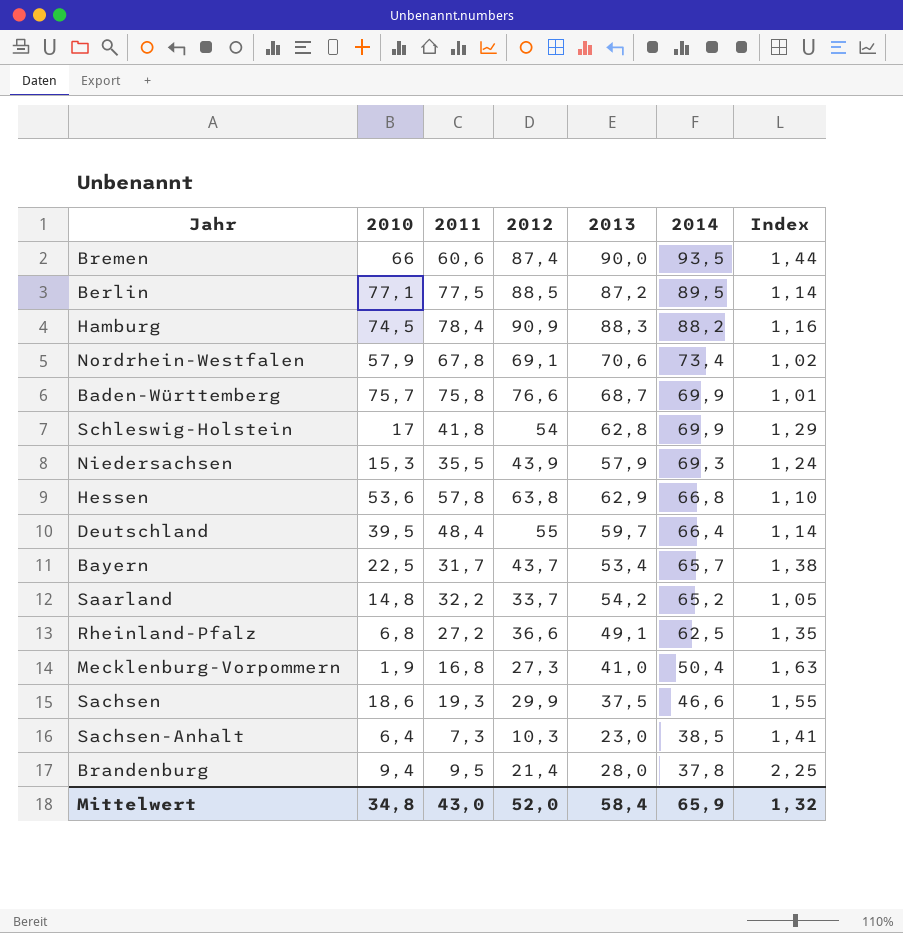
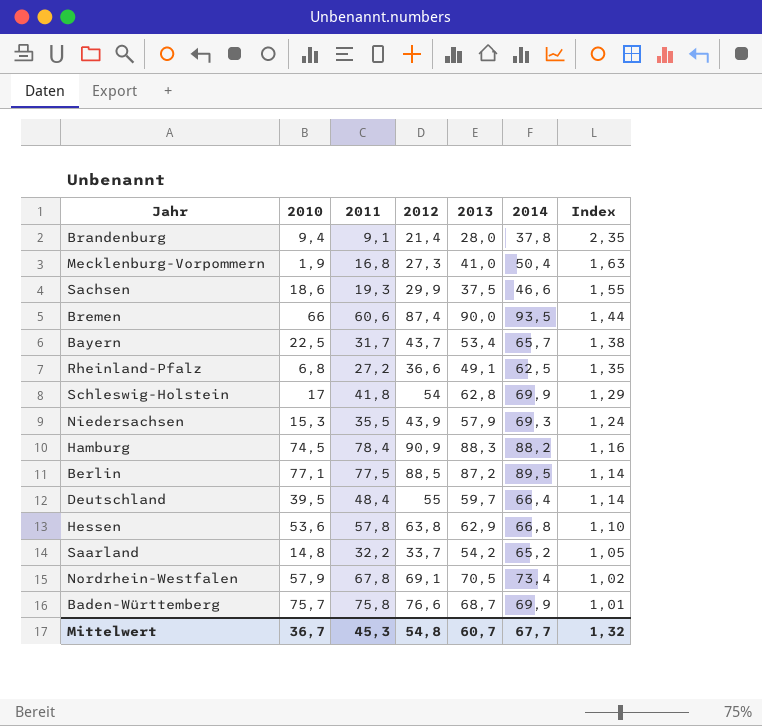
row order: 2014 descending -> Index descending
row Sachsen-Anhalt: 6,4 | 7,3 | 10,3 | 23,0 | 38,5 | 1,41 -> none
Brandenburg | 2011: 9,5 -> 9,1
Brandenburg | Index: 2,25 -> 2,35
Nordrhein-Westfalen | 2013: 70,6 -> 70,5
Mittelwert | 2010: 34,8 -> 36,7
Mittelwert | 2011: 43,0 -> 45,3
Mittelwert | 2012: 52,0 -> 54,8
Mittelwert | 2013: 58,4 -> 60,7
Mittelwert | 2014: 65,9 -> 67,7

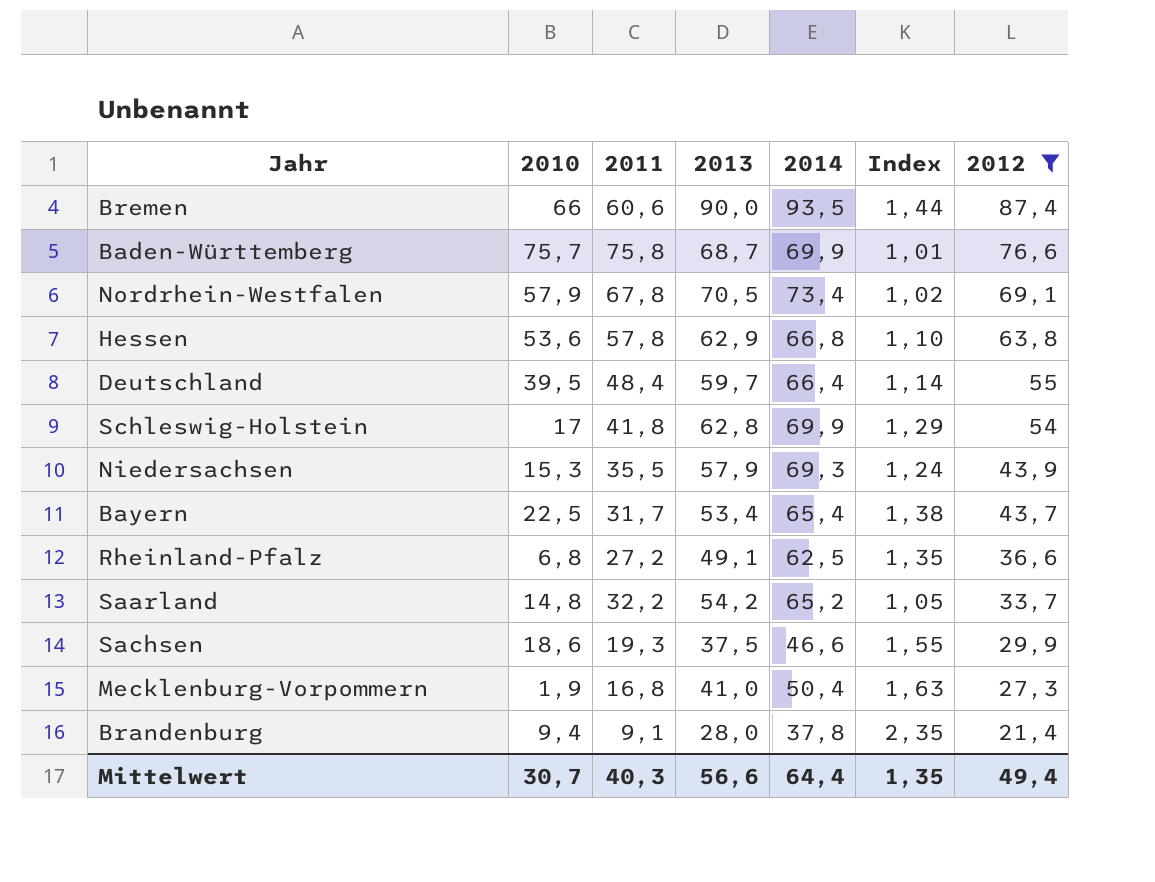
filter: none -> 2012 <= 87,4
row order: Index descending -> 2012 descending
column 2012 | position: 4 -> 7
Bayern | 2014: 65,7 -> 65,4
Mittelwert | 2010: 36,7 -> 30,7
Mittelwert | 2011: 45,3 -> 40,3
Mittelwert | 2013: 60,7 -> 56,6
Mittelwert | 2014: 67,7 -> 64,4
Mittelwert | Index: 1,32 -> 1,35
Mittelwert | 2012: 54,8 -> 49,4

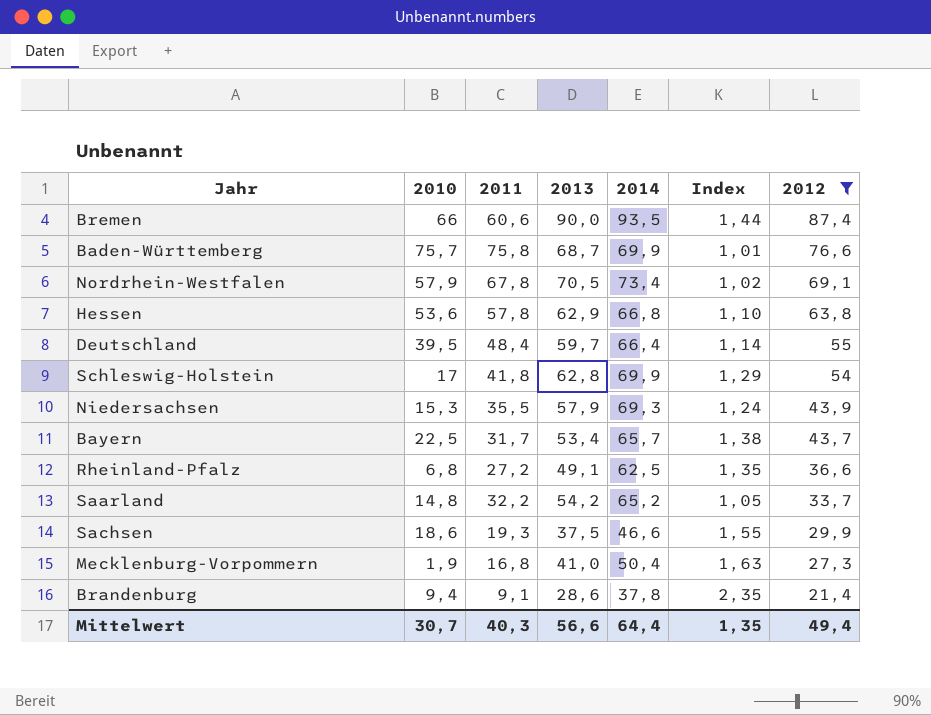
Bayern | 2014: 65,4 -> 65,7
Brandenburg | 2013: 28,0 -> 28,6

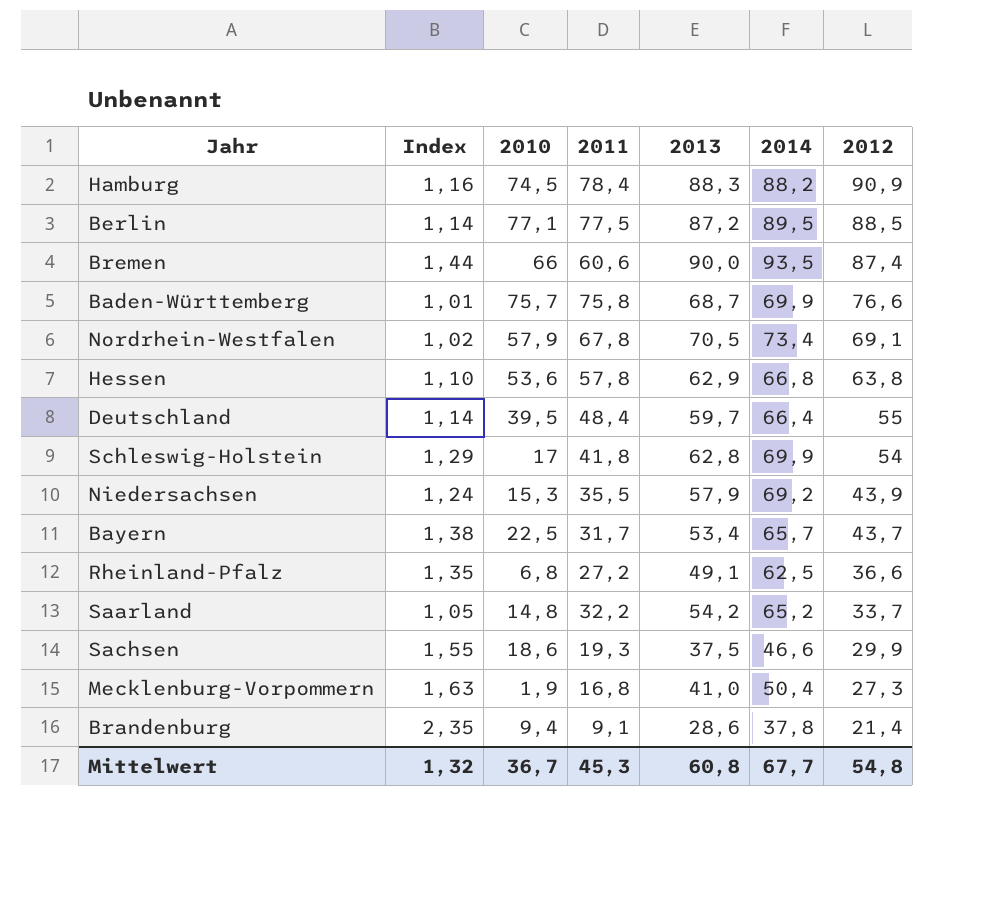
filter: 2012 <= 87,4 -> none
column Index | position: 6 -> 2
Niedersachsen | 2014: 69,3 -> 69,2
Mittelwert | Index: 1,35 -> 1,32
Mittelwert | 2010: 30,7 -> 36,7
Mittelwert | 2011: 40,3 -> 45,3
Mittelwert | 2013: 56,6 -> 60,8
Mittelwert | 2014: 64,4 -> 67,7
Mittelwert | 2012: 49,4 -> 54,8

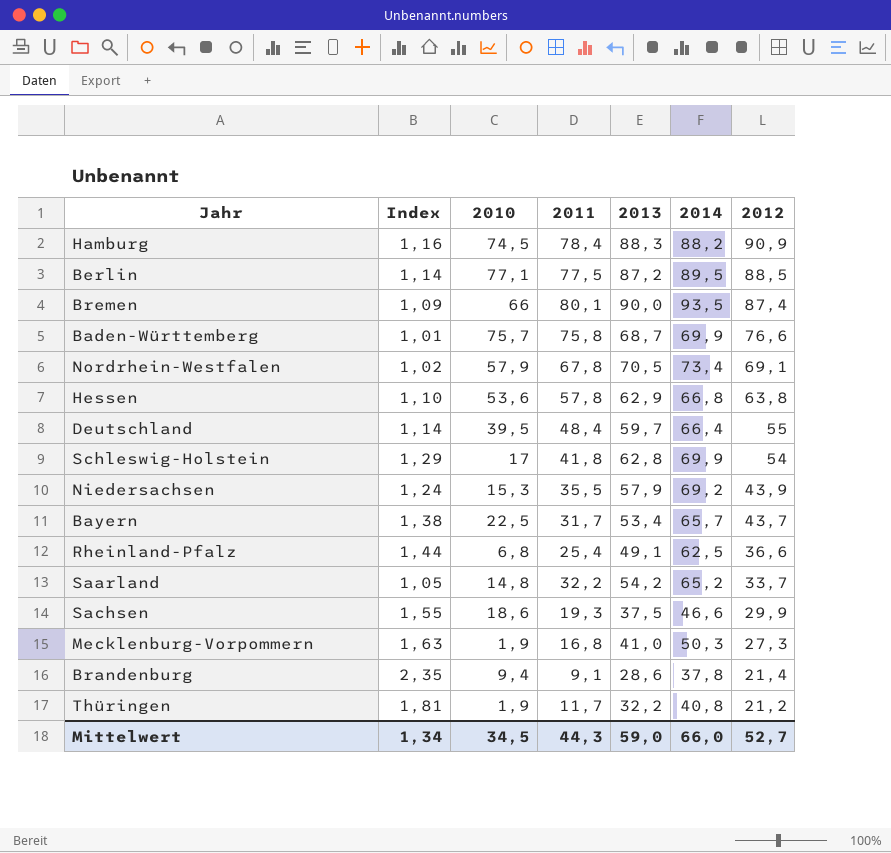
Bremen | Index: 1,44 -> 1,09
Bremen | 2011: 60,6 -> 80,1
Rheinland-Pfalz | Index: 1,35 -> 1,44
Rheinland-Pfalz | 2011: 27,2 -> 25,4
Mecklenburg-Vorpommern | 2014: 50,4 -> 50,3
row Thüringen: none -> 1,81 | 1,9 | 11,7 | 32,2 | 40,8 | 21,2
Mittelwert | Index: 1,32 -> 1,34
Mittelwert | 2010: 36,7 -> 34,5
Mittelwert | 2011: 45,3 -> 44,3
Mittelwert | 2013: 60,8 -> 59,0
Mittelwert | 2014: 67,7 -> 66,0
Mittelwert | 2012: 54,8 -> 52,7

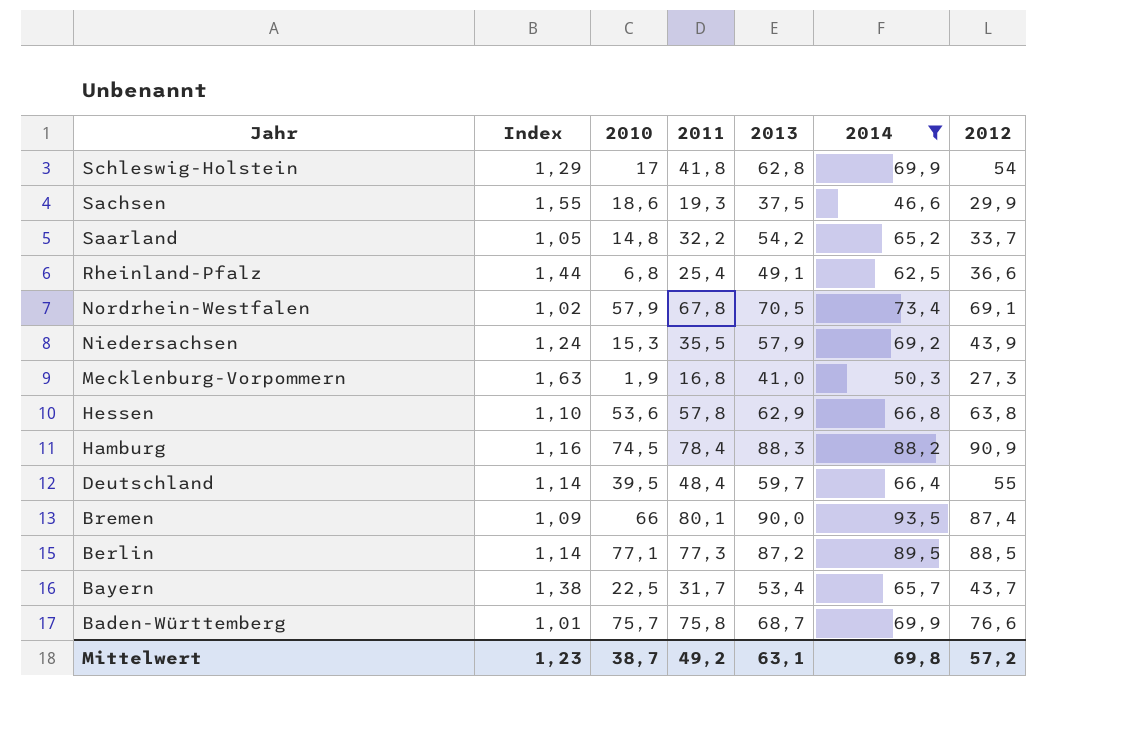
filter: none -> 2014 >= 46,6
row order: 2012 descending -> Jahr descending
Berlin | 2011: 77,5 -> 77,3
Mittelwert | Index: 1,34 -> 1,23
Mittelwert | 2010: 34,5 -> 38,7
Mittelwert | 2011: 44,3 -> 49,2
Mittelwert | 2013: 59,0 -> 63,1
Mittelwert | 2014: 66,0 -> 69,8
Mittelwert | 2012: 52,7 -> 57,2

